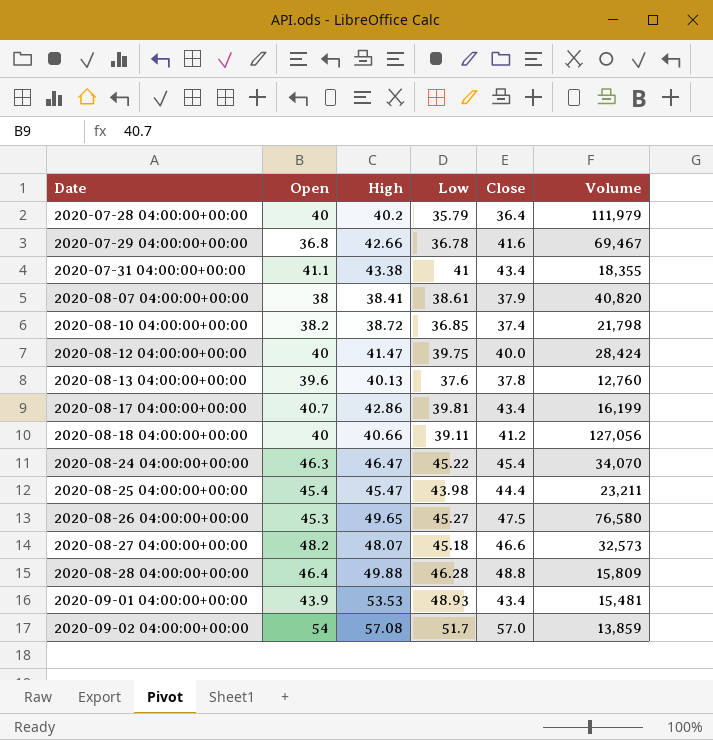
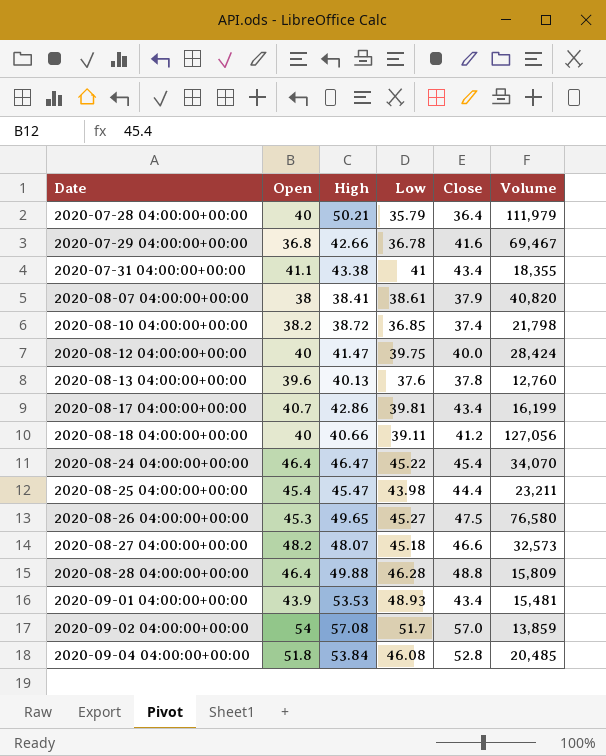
2020-07-28 04:00:00+00:00 | High: 40.2 -> 50.21
2020-08-24 04:00:00+00:00 | Open: 46.3 -> 46.4
row 2020-09-04 04:00:00+00:00: none -> 51.8 | 53.84 | 46.08 | 52.8 | 20,485

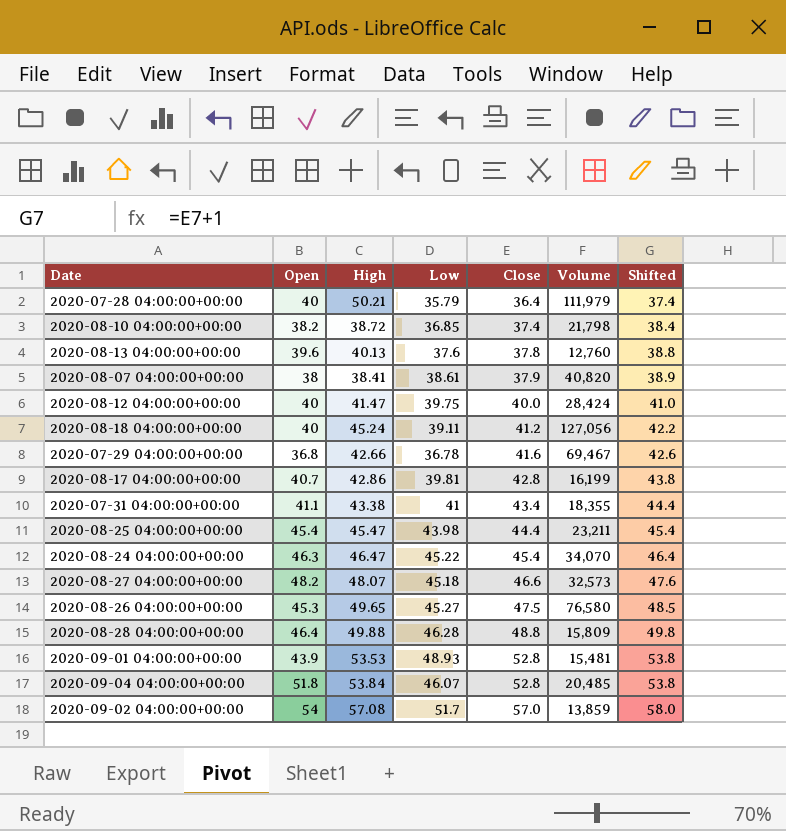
row order: Date ascending -> Close ascending
column Shifted | formula: none -> [Close] + 1
2020-08-18 04:00:00+00:00 | High: 40.66 -> 45.24
2020-08-17 04:00:00+00:00 | Close: 43.4 -> 42.8
2020-08-24 04:00:00+00:00 | Open: 46.4 -> 46.3
2020-09-01 04:00:00+00:00 | Close: 43.4 -> 52.8
2020-09-04 04:00:00+00:00 | Low: 46.08 -> 46.07

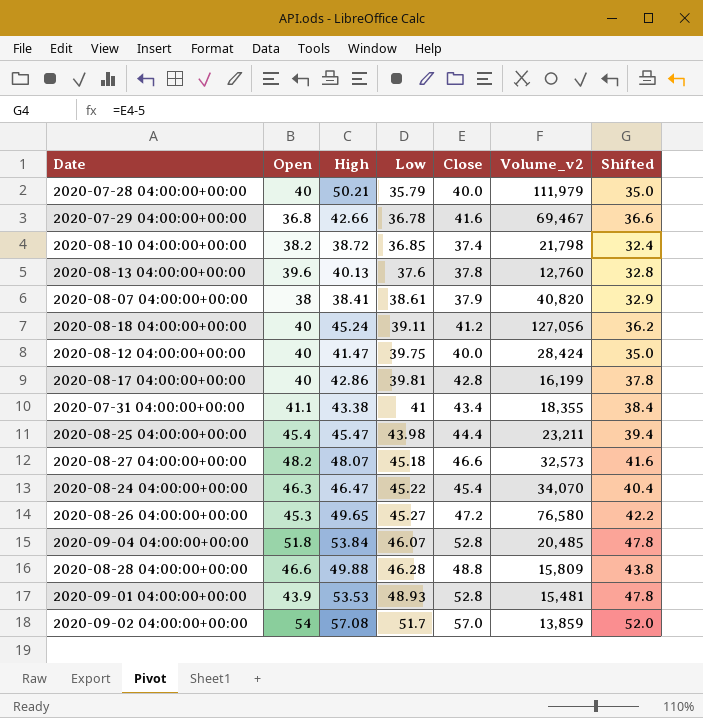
row order: Close ascending -> Low ascending
column name: Volume -> Volume_v2
column Shifted | formula: [Close] + 1 -> [Close] - 5
2020-07-28 04:00:00+00:00 | Close: 36.4 -> 40.0
2020-08-17 04:00:00+00:00 | Open: 40.7 -> 40
2020-08-26 04:00:00+00:00 | Close: 47.5 -> 47.2
2020-08-28 04:00:00+00:00 | Open: 46.4 -> 46.6

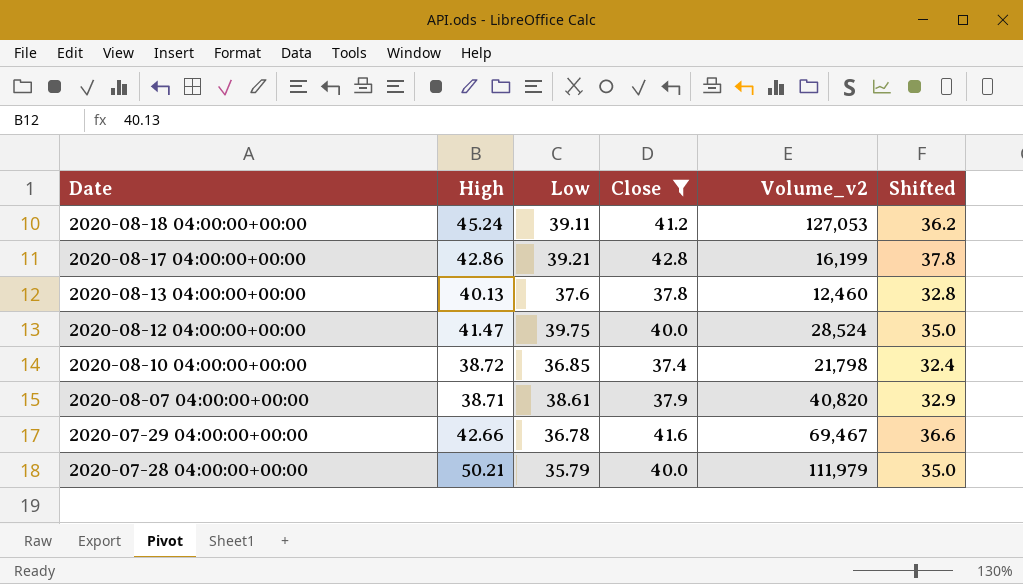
filter: none -> Close <= 42.8
row order: Low ascending -> Date descending
column Open | position: 2 -> none
2020-08-18 04:00:00+00:00 | Volume_v2: 127,056 -> 127,053
2020-08-17 04:00:00+00:00 | Low: 39.81 -> 39.21
2020-08-13 04:00:00+00:00 | Volume_v2: 12,760 -> 12,460
2020-08-12 04:00:00+00:00 | Volume_v2: 28,424 -> 28,524
2020-08-07 04:00:00+00:00 | High: 38.41 -> 38.71

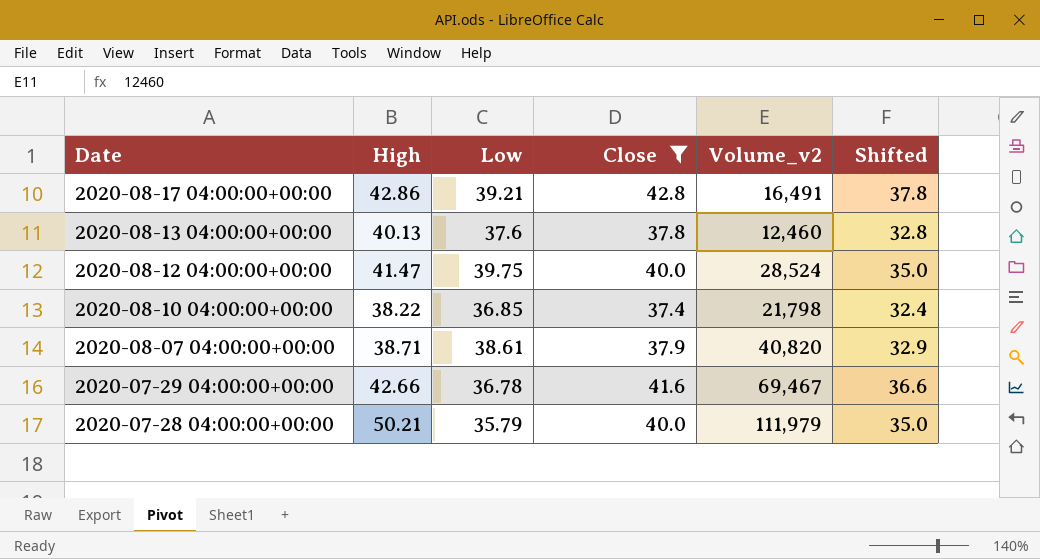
row 2020-08-18 04:00:00+00:00: 45.24 | 39.11 | 41.2 | 127,053 | 36.2 -> none
2020-08-17 04:00:00+00:00 | Volume_v2: 16,199 -> 16,491
2020-08-10 04:00:00+00:00 | High: 38.72 -> 38.22

